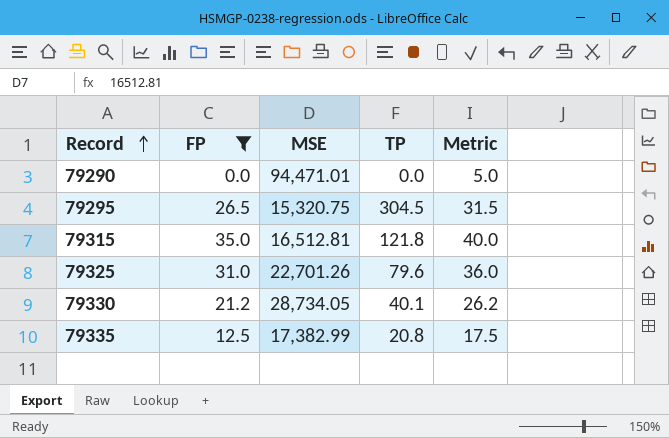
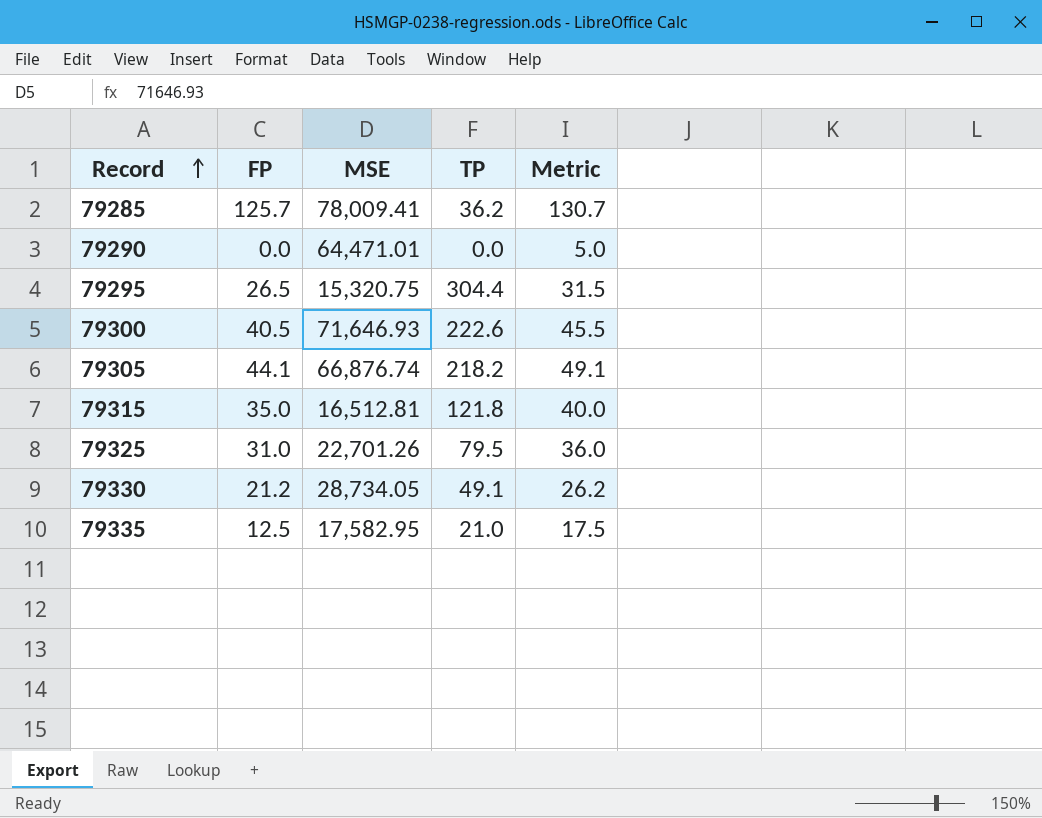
filter: FP <= 35.0 -> none
79290 | MSE: 94,471.01 -> 64,471.01
79295 | TP: 304.5 -> 304.4
79325 | TP: 79.6 -> 79.5
79330 | TP: 40.1 -> 49.1
79335 | MSE: 17,382.99 -> 17,582.95
79335 | TP: 20.8 -> 21.0

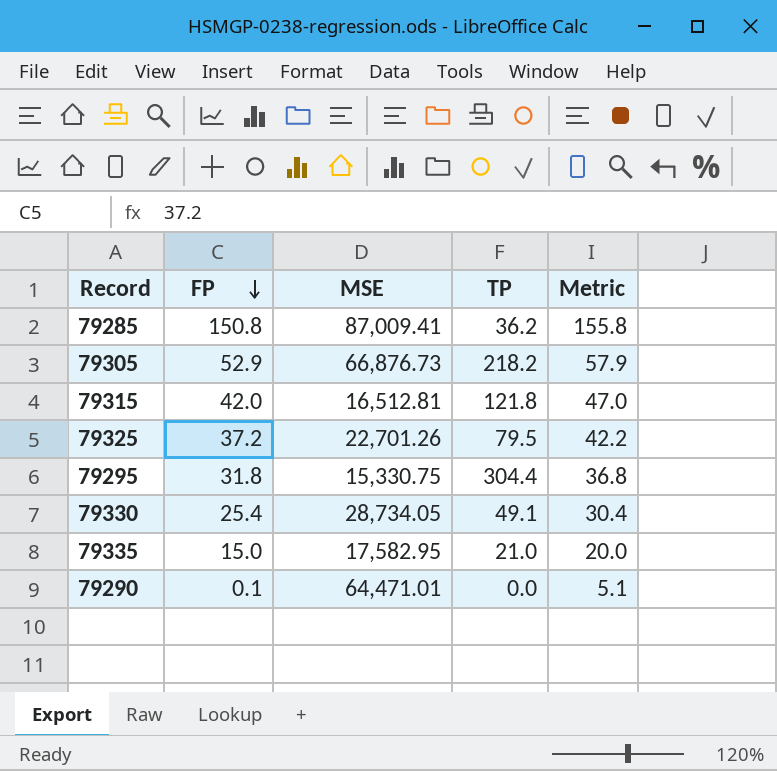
row order: Record ascending -> FP descending
row 79300: 40.5 | 71,646.93 | 222.6 | 45.5 -> none
79285 | FP: 125.7 -> 150.8
79285 | MSE: 78,009.41 -> 87,009.41
79285 | Metric: 130.7 -> 155.8
79305 | FP: 44.1 -> 52.9
79305 | MSE: 66,876.74 -> 66,876.73
79305 | Metric: 49.1 -> 57.9
79315 | FP: 35.0 -> 42.0
79315 | Metric: 40.0 -> 47.0
79325 | FP: 31.0 -> 37.2
79325 | Metric: 36.0 -> 42.2
79295 | FP: 26.5 -> 31.8
79295 | MSE: 15,320.75 -> 15,330.75
79295 | Metric: 31.5 -> 36.8
79330 | FP: 21.2 -> 25.4
79330 | Metric: 26.2 -> 30.4
79335 | FP: 12.5 -> 15.0
79335 | Metric: 17.5 -> 20.0
79290 | FP: 0.0 -> 0.1
79290 | Metric: 5.0 -> 5.1

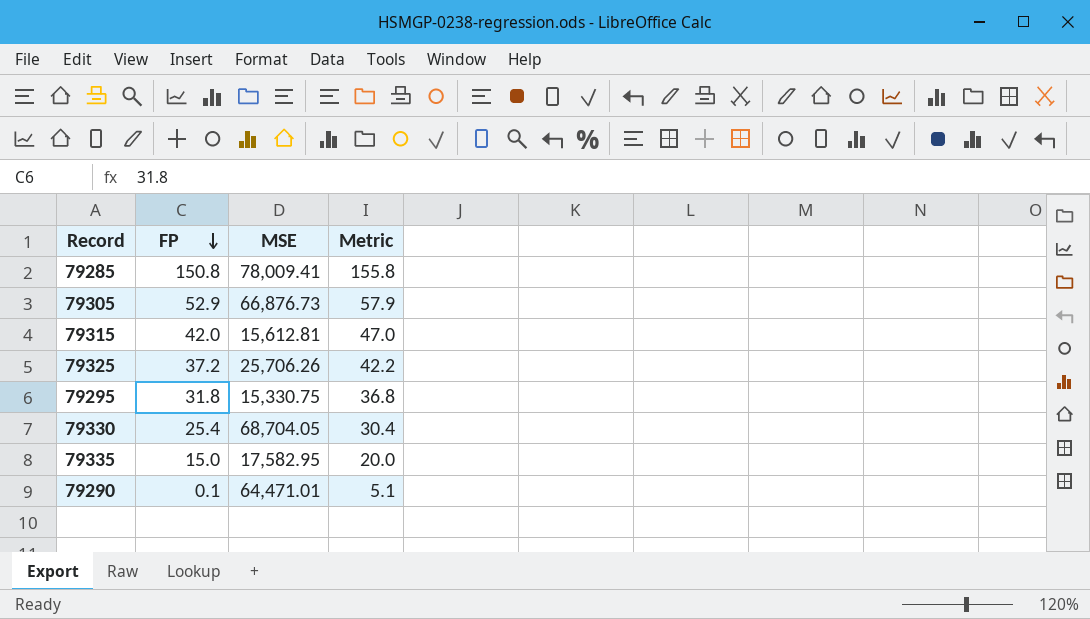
column TP | position: 4 -> none
79285 | MSE: 87,009.41 -> 78,009.41
79315 | MSE: 16,512.81 -> 15,612.81
79325 | MSE: 22,701.26 -> 25,706.26
79330 | MSE: 28,734.05 -> 68,704.05

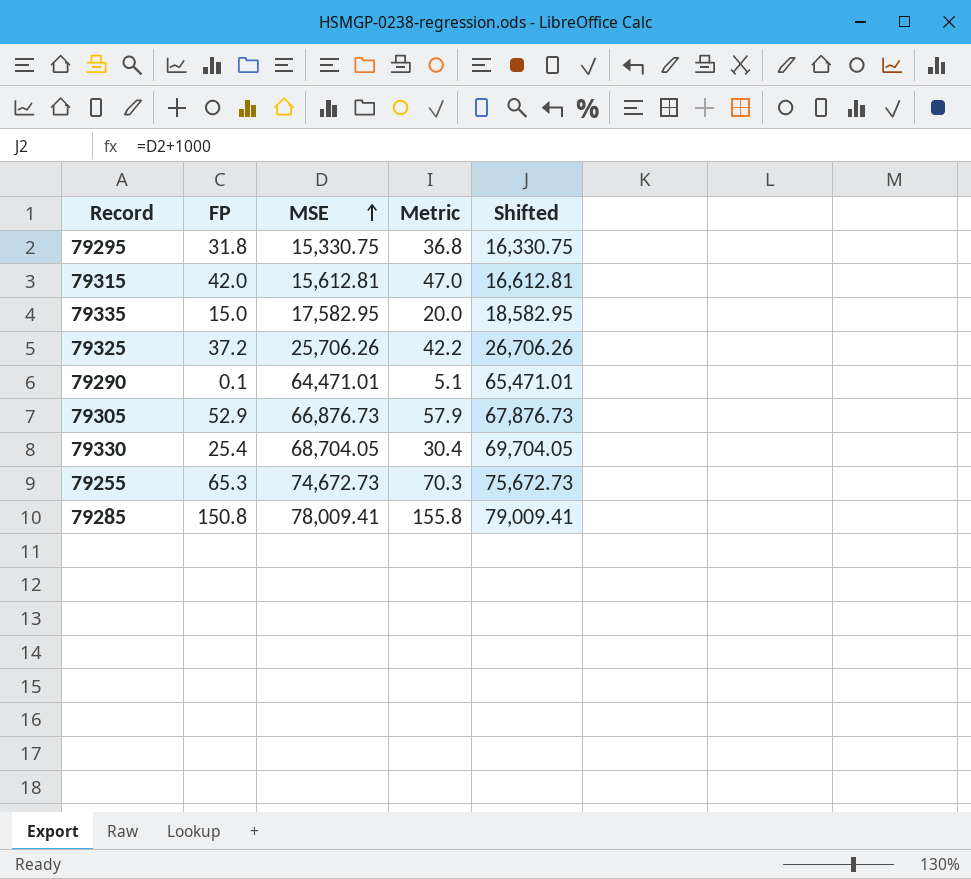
row order: FP descending -> MSE ascending
column Shifted | formula: none -> [MSE] + 1000
row 79255: none -> 65.3 | 74,672.73 | 70.3 | 75,672.73

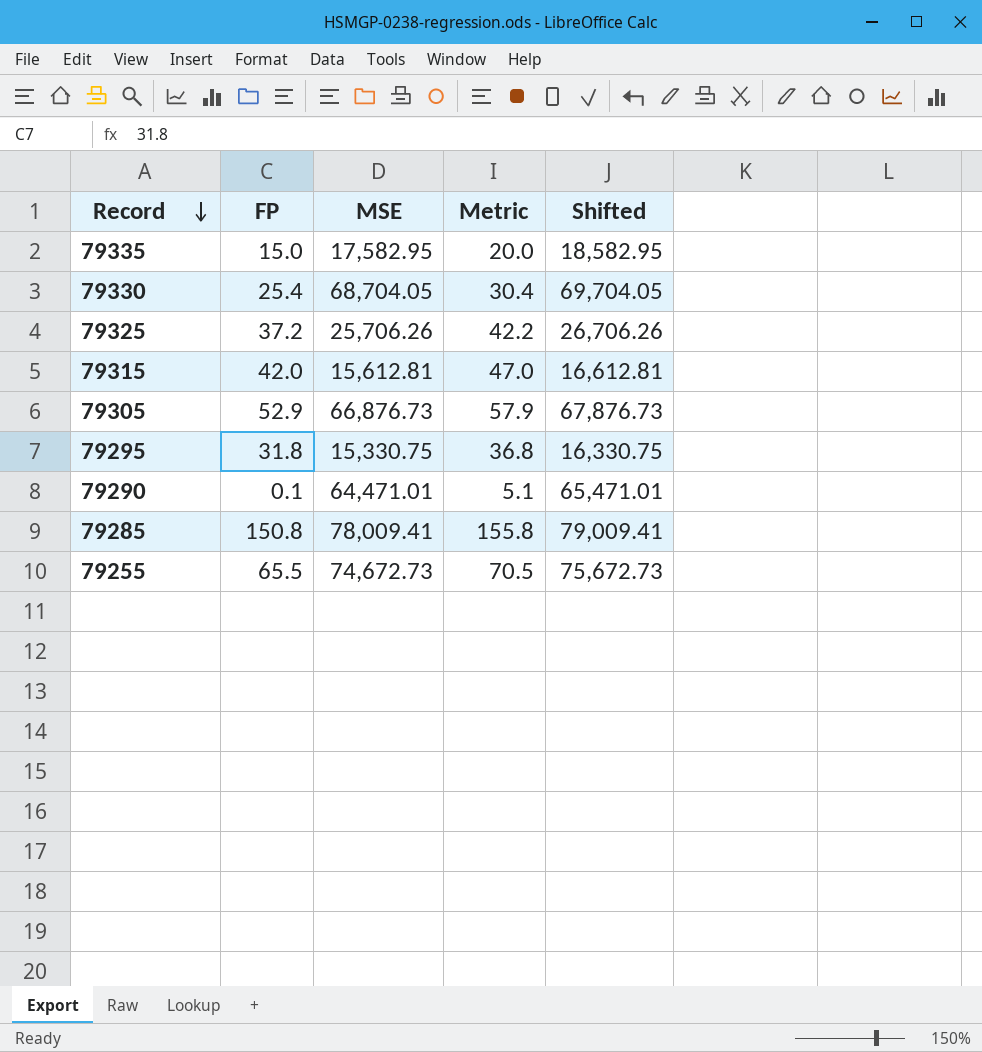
row order: MSE ascending -> Record descending
79255 | FP: 65.3 -> 65.5
79255 | Metric: 70.3 -> 70.5

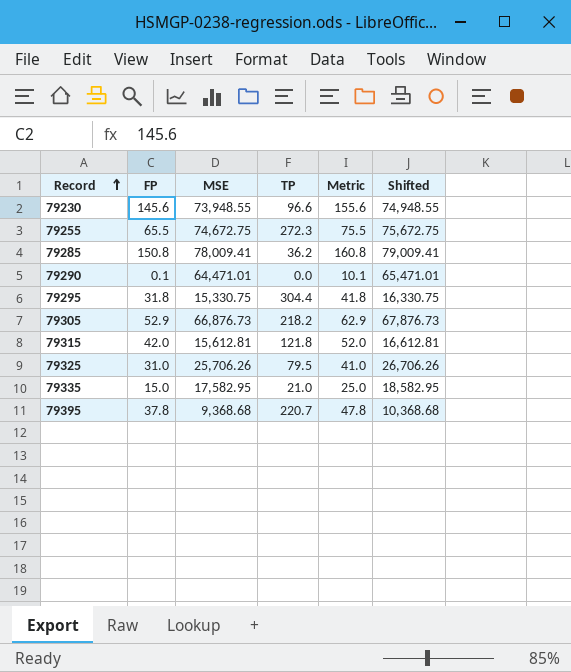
row order: Record descending -> Record ascending
column TP | position: none -> 4
column Metric | formula: [FP] + 5 -> [FP] + 10
row 79330: 25.4 | 68,704.05 | 30.4 | 69,704.05 -> none
row 79230: none -> 145.6 | 73,948.55 | 96.6 | 155.6 | 74,948.55
79255 | MSE: 74,672.73 -> 74,672.75
79255 | Shifted: 75,672.73 -> 75,672.75
79325 | FP: 37.2 -> 31.0
row 79395: none -> 37.8 | 9,368.68 | 220.7 | 47.8 | 10,368.68

